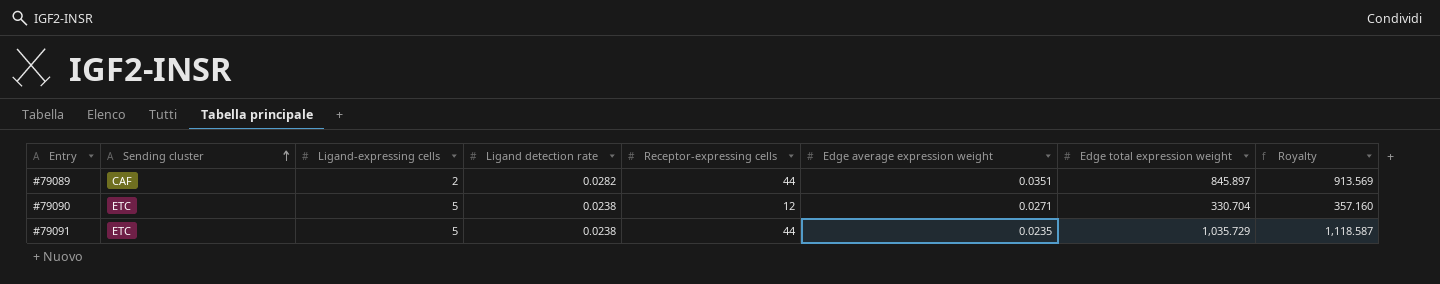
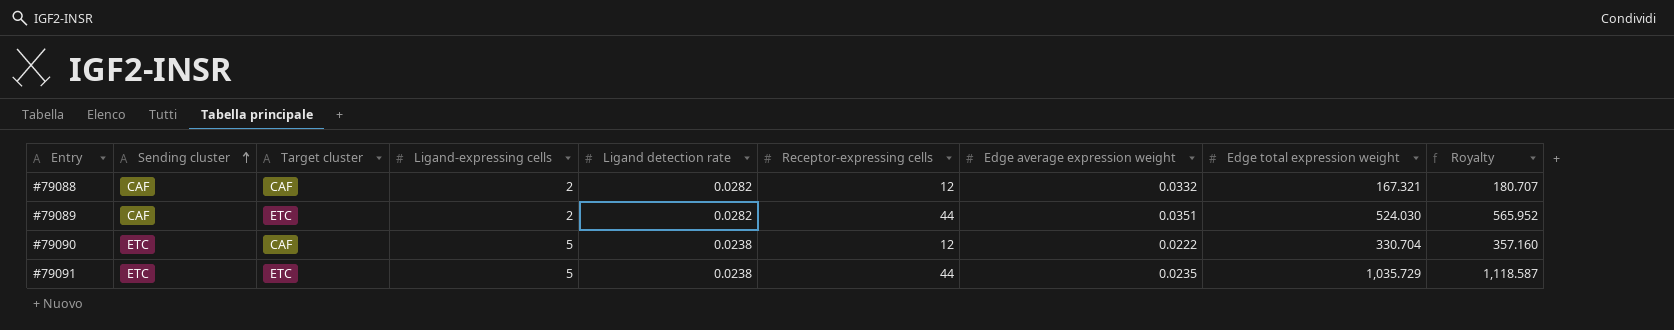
column Target cluster | position: none -> 3
row #79088: none -> CAF | CAF | 2 | 0.0282 | 12 | 0.0332 | 167.321 | 180.707
#79089 | Edge total expression weight: 845.897 -> 524.030
#79089 | Royalty: 913.569 -> 565.952
#79090 | Edge average expression weight: 0.0271 -> 0.0222

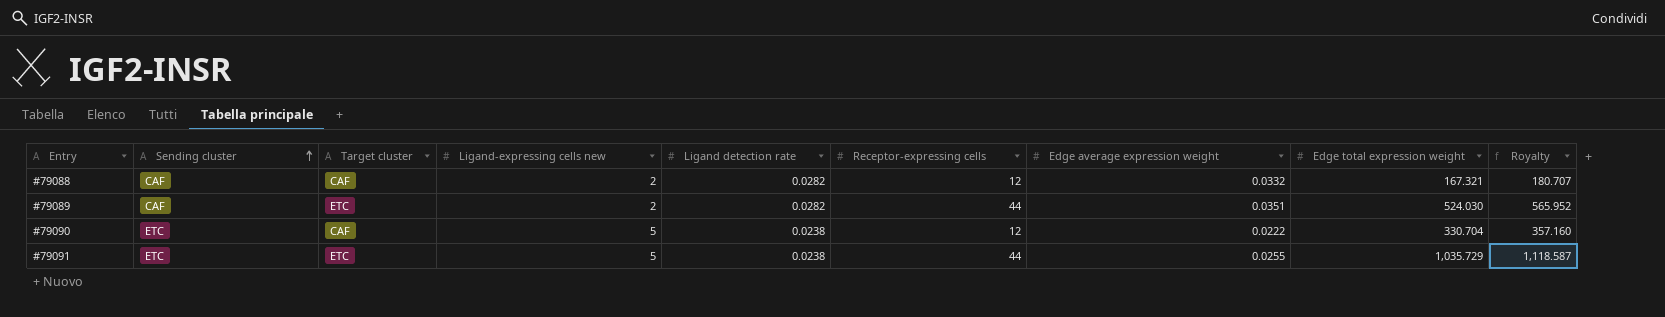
column name: Ligand-expressing cells -> Ligand-expressing cells new
#79091 | Edge average expression weight: 0.0235 -> 0.0255

